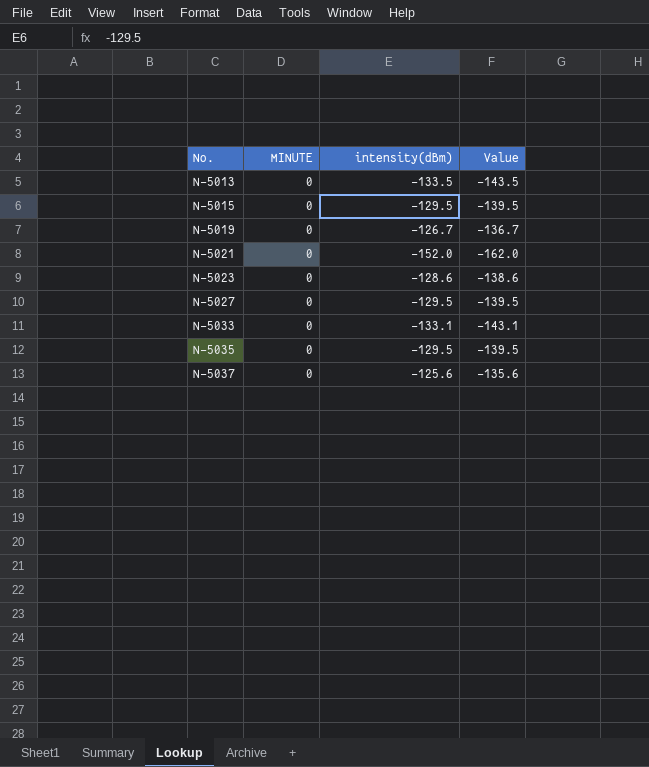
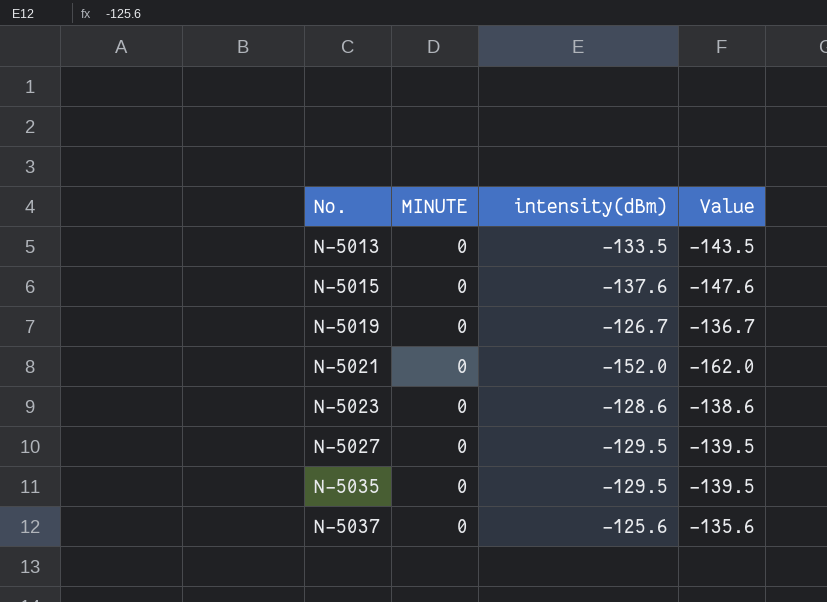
row N-5033: 0 | -133.1 | -143.1 -> none
N-5015 | intensity(dBm): -129.5 -> -137.6
N-5015 | Value: -139.5 -> -147.6

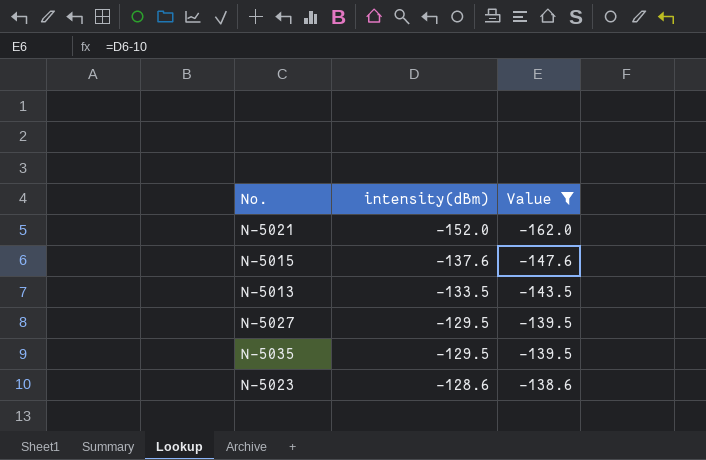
filter: none -> Value <= -138.6
row order: No. ascending -> intensity(dBm) ascending
column MINUTE | position: 2 -> none

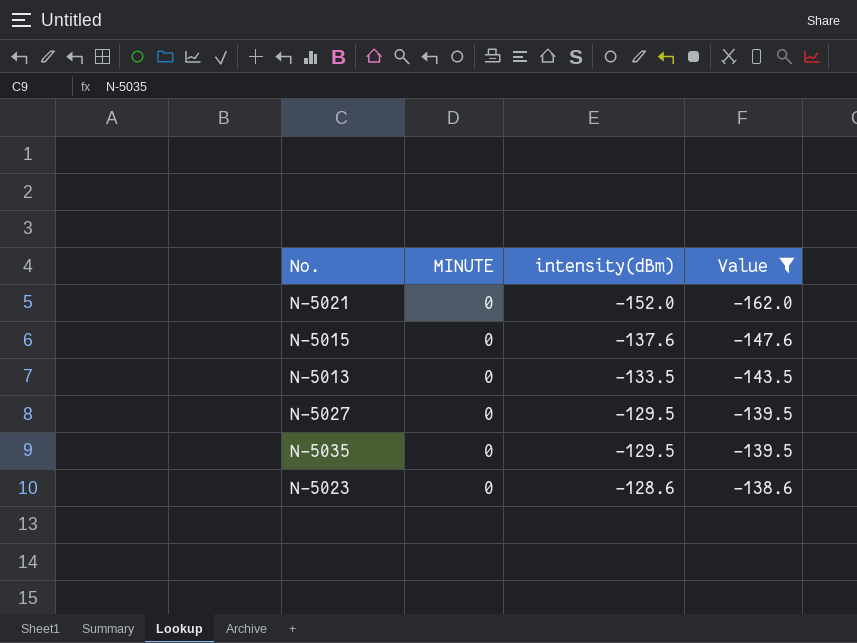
column MINUTE | position: none -> 2

